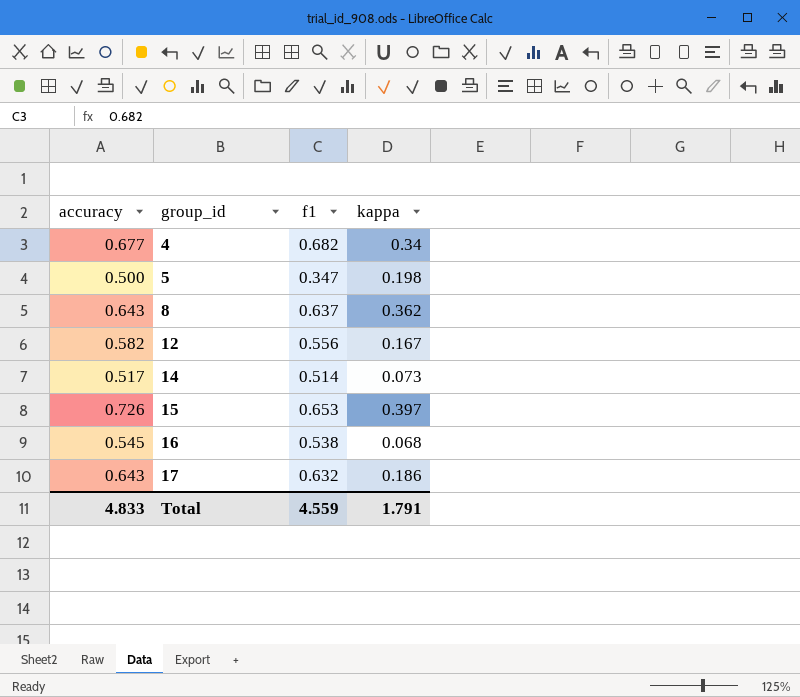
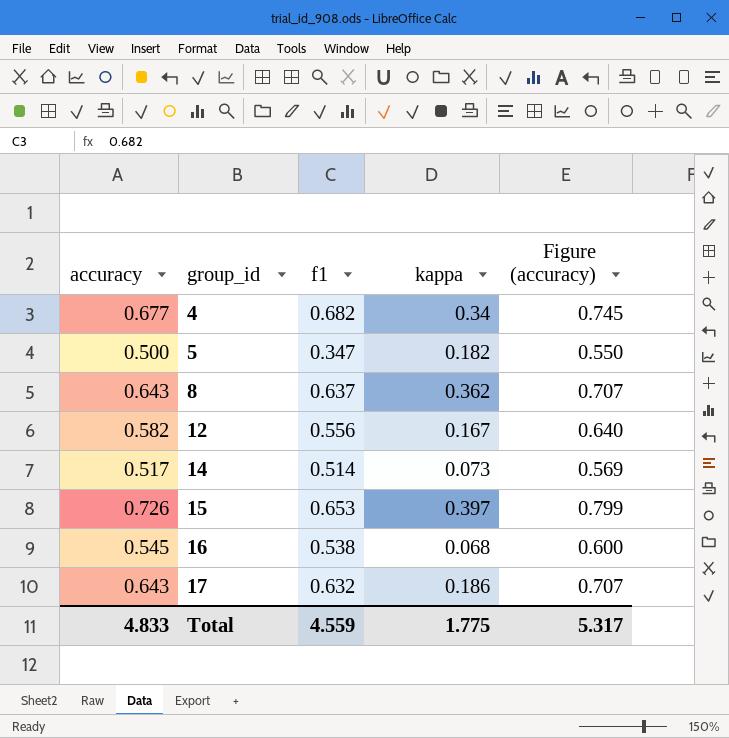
column Figure (accuracy) | formula: none -> [accuracy] * 1.1
5 | kappa: 0.198 -> 0.182
Total | kappa: 1.791 -> 1.775

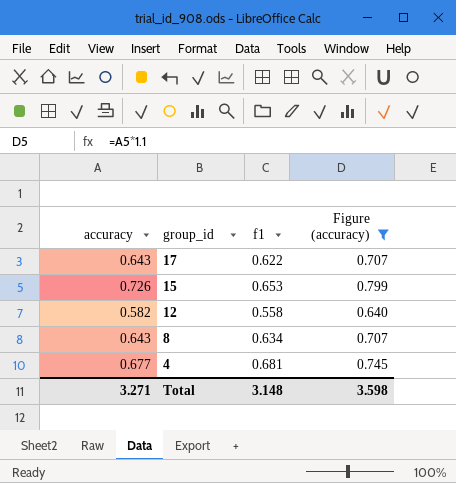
filter: none -> Figure (accuracy) >= 0.640
row order: group_id ascending -> group_id descending
column kappa | position: 4 -> none
17 | f1: 0.632 -> 0.622
12 | f1: 0.556 -> 0.558
8 | f1: 0.637 -> 0.634
4 | f1: 0.682 -> 0.681
Total | accuracy: 4.833 -> 3.271
Total | f1: 4.559 -> 3.148
Total | Figure (accuracy): 5.317 -> 3.598

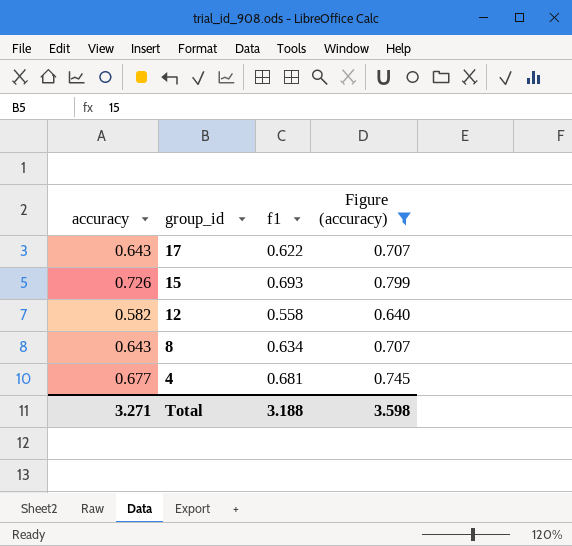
15 | f1: 0.653 -> 0.693
Total | f1: 3.148 -> 3.188

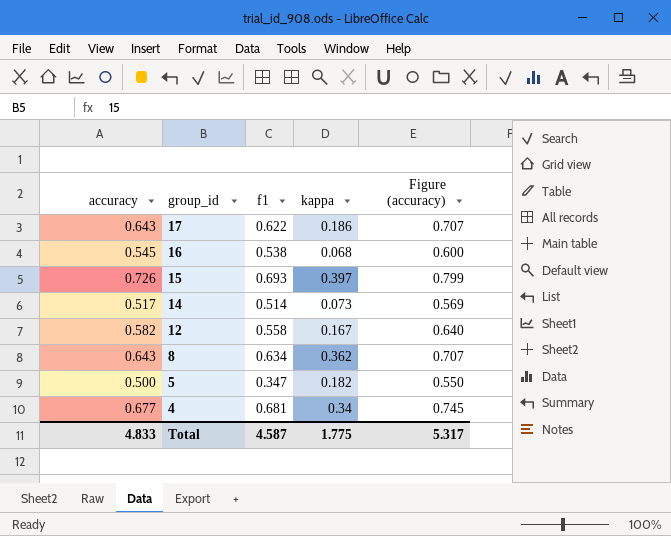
filter: Figure (accuracy) >= 0.640 -> none
column kappa | position: none -> 4
Total | accuracy: 3.271 -> 4.833
Total | f1: 3.188 -> 4.587
Total | Figure (accuracy): 3.598 -> 5.317

